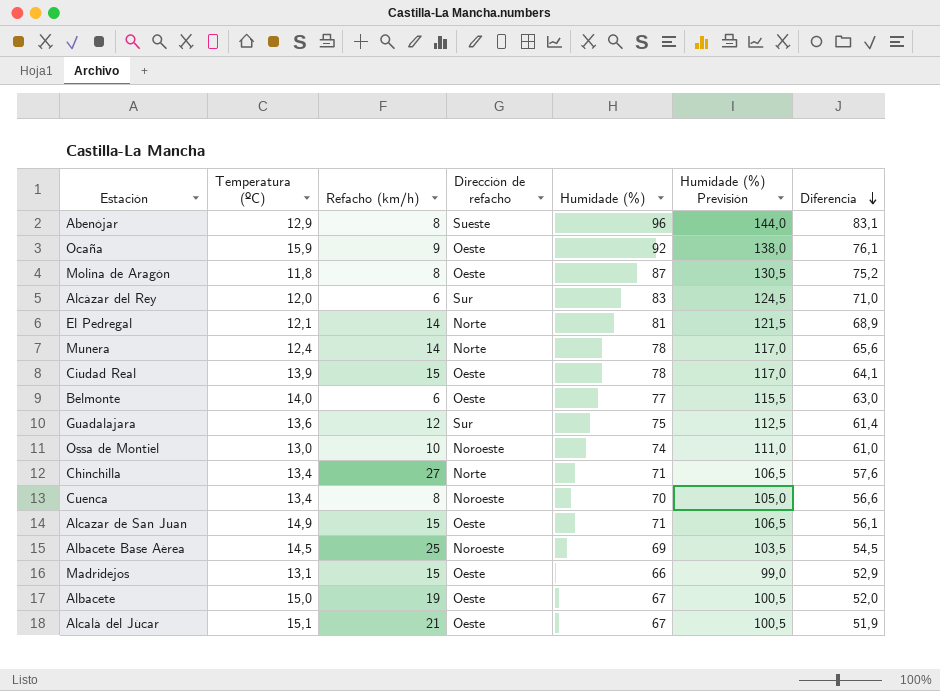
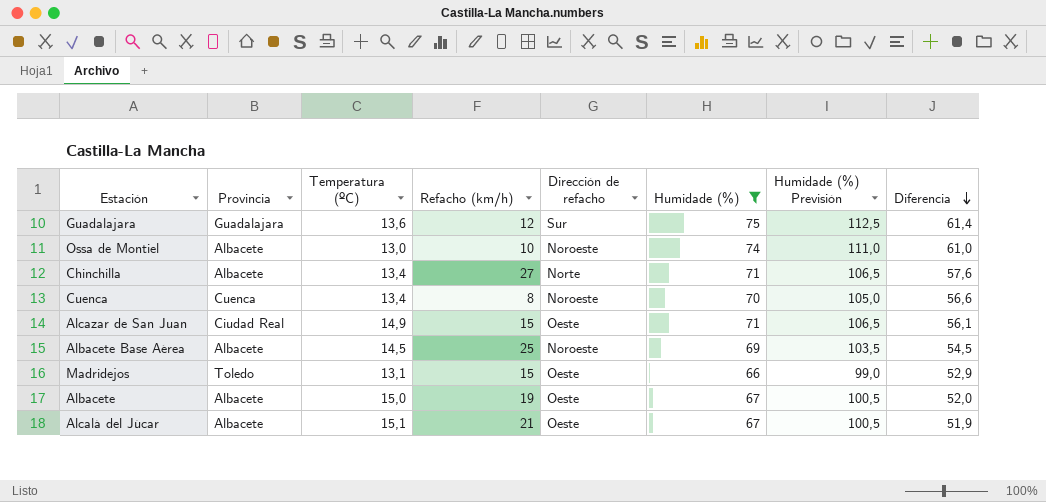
filter: none -> Humidade (%) <= 75
column Provincia | position: none -> 2

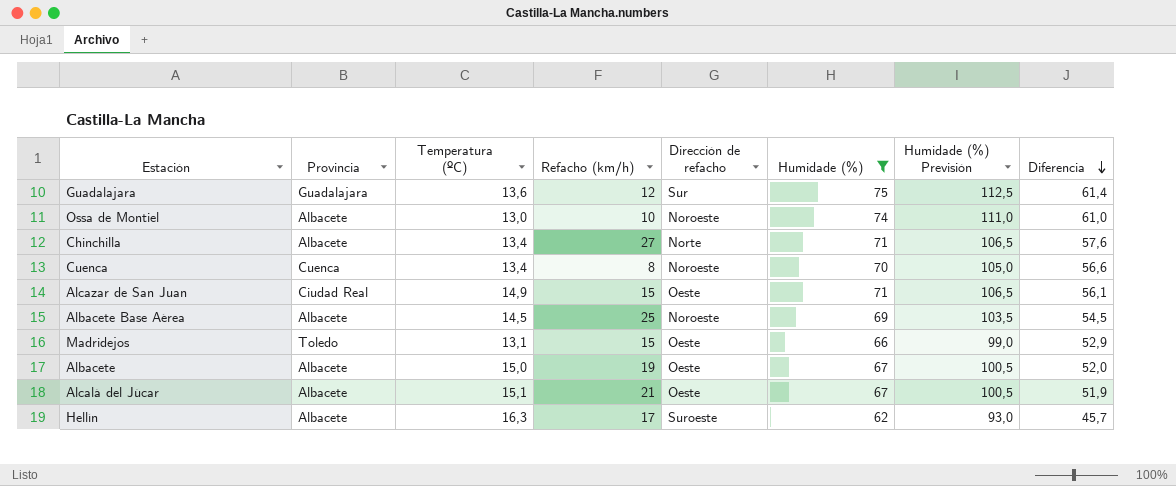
row Hellín: none -> Albacete | 16,3 | 17 | Suroeste | 62 | 93,0 | 45,7

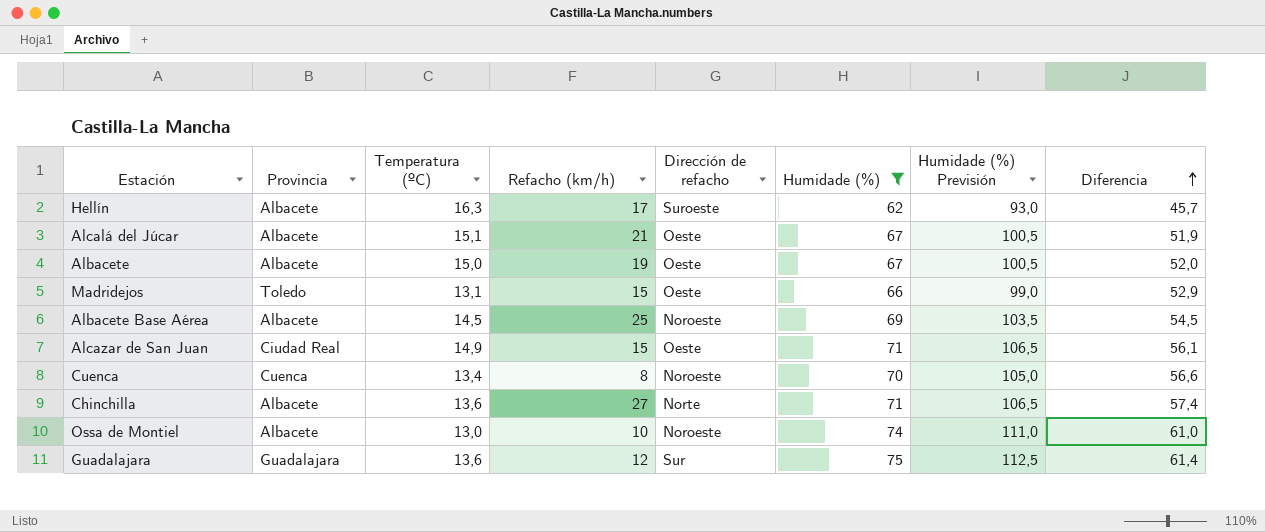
row order: Diferencia descending -> Diferencia ascending
Chinchilla | Temperatura (ºC): 13,4 -> 13,6
Chinchilla | Diferencia: 57,6 -> 57,4

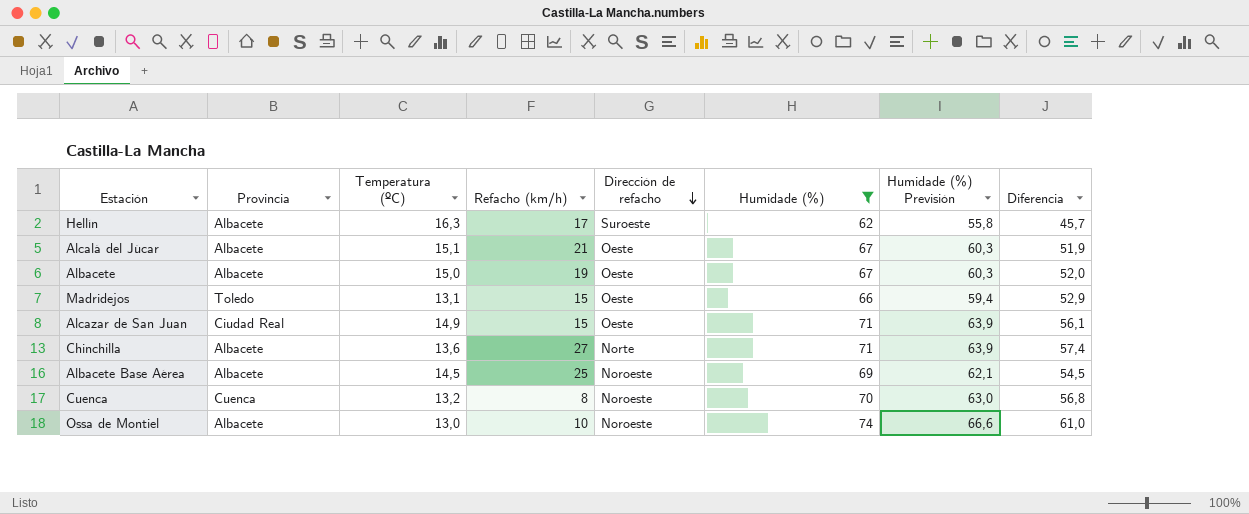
row order: Diferencia ascending -> Dirección de refacho descending
column Humidade (%) Previsión | formula: [Humidade (%)] * 1,5 -> [Humidade (%)] * 0,9
row Guadalajara: Guadalajara | 13,6 | 12 | Sur | 75 | 112,5 | 61,4 -> none
Cuenca | Temperatura (ºC): 13,4 -> 13,2
Cuenca | Diferencia: 56,6 -> 56,8

